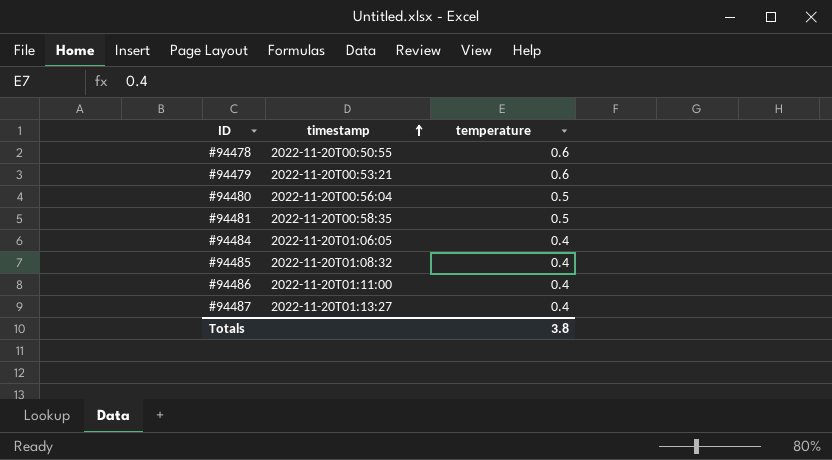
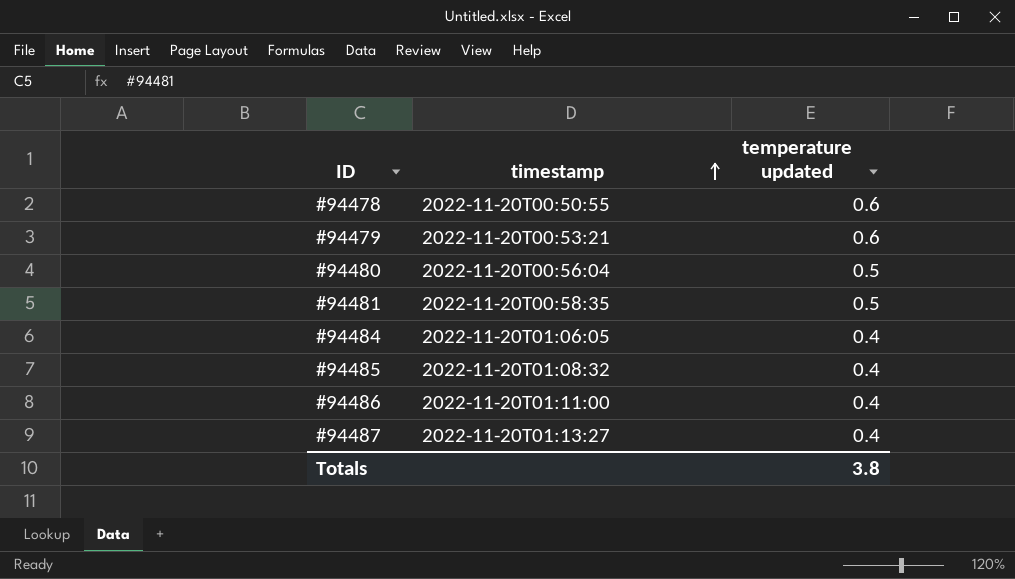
column name: temperature -> temperature updated

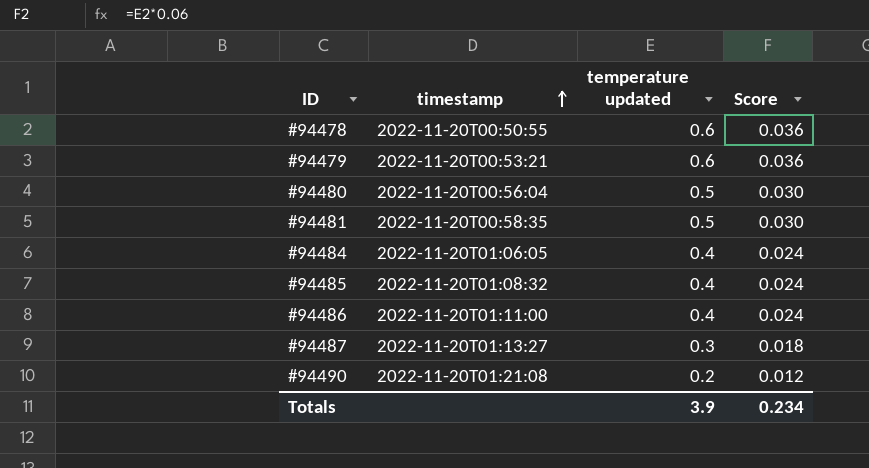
column Score | formula: none -> [temperature updated] * 0.06
#94487 | temperature updated: 0.4 -> 0.3
row #94490: none -> 2022-11-20T01:21:08 | 0.2 | 0.012
Totals | temperature updated: 3.8 -> 3.9

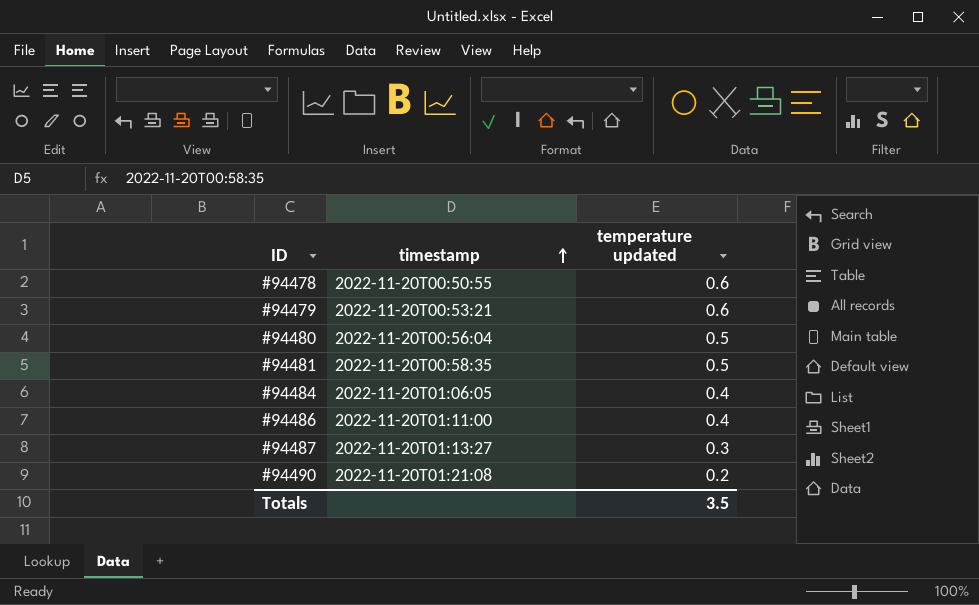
column Score | formula: [temperature updated] * 0.06 -> none
row #94485: 2022-11-20T01:08:32 | 0.4 | 0.024 -> none
Totals | temperature updated: 3.9 -> 3.5

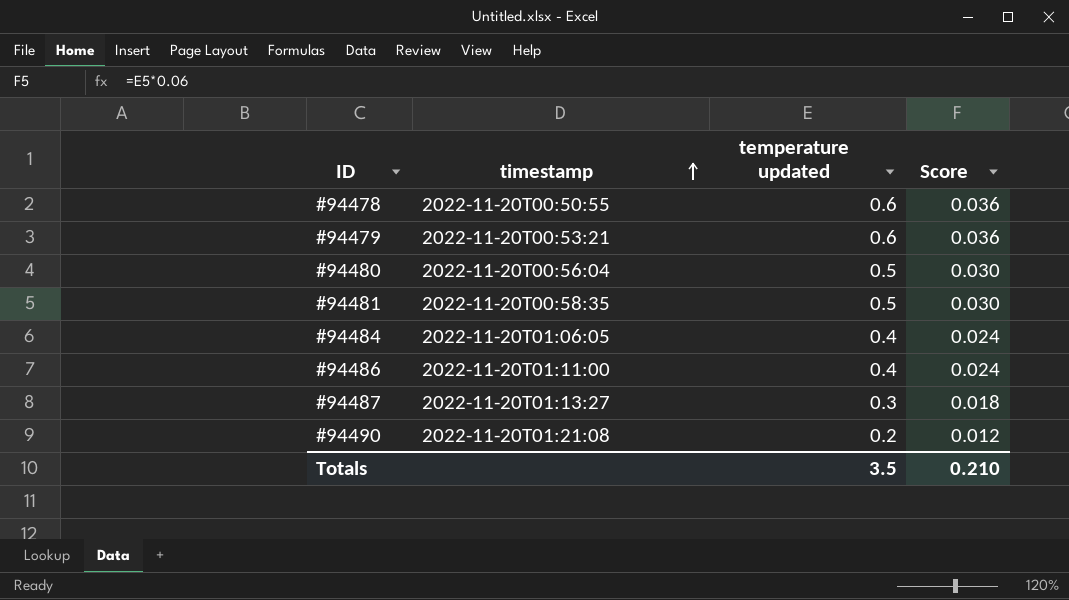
column Score | formula: none -> [temperature updated] * 0.06

